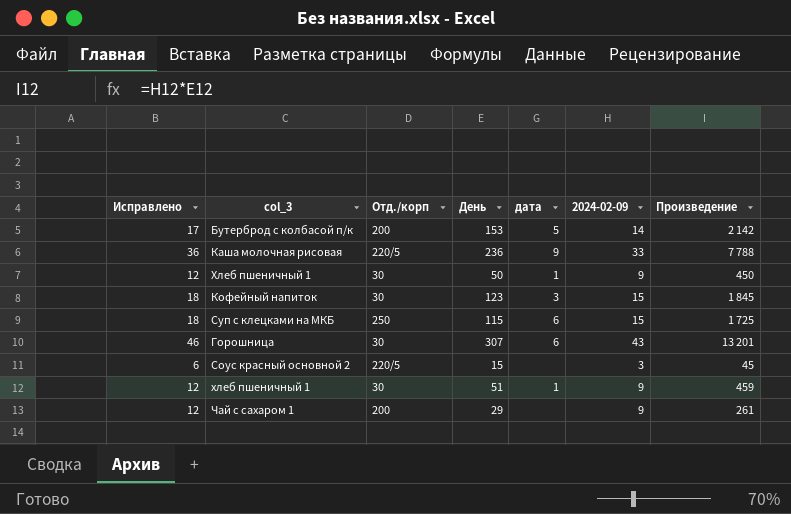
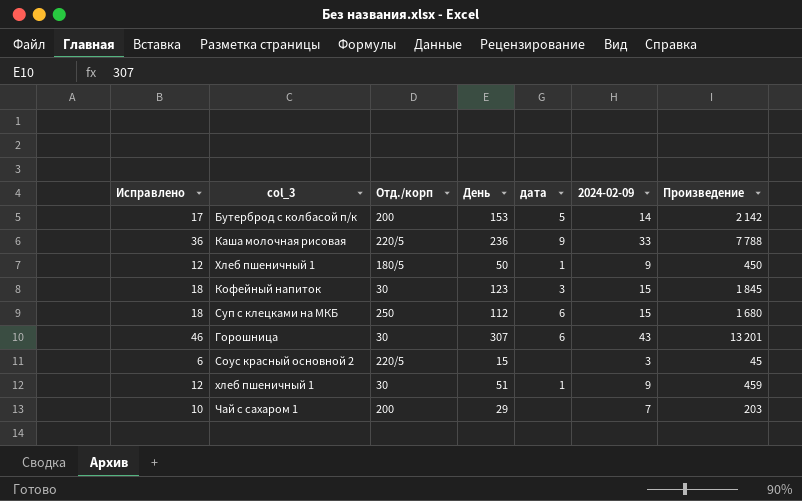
Хлеб пшеничный 1 | Отд./корп: 30 -> 180/5
Суп с клецками на МКБ | День: 115 -> 112
Суп с клецками на МКБ | Произведение: 1 725 -> 1 680
Чай с сахаром 1 | Исправлено: 12 -> 10
Чай с сахаром 1 | 2024-02-09: 9 -> 7
Чай с сахаром 1 | Произведение: 261 -> 203

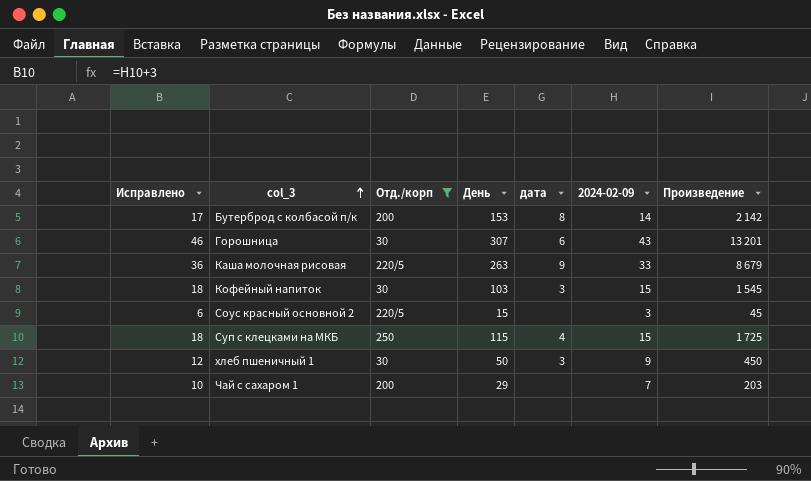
filter: none -> Отд./корп != 180/5
row order: none -> col_3 ascending
Бутерброд с колбасой п/к | дата: 5 -> 8
Каша молочная рисовая | День: 236 -> 263
Каша молочная рисовая | Произведение: 7 788 -> 8 679
Кофейный напиток | День: 123 -> 103
Кофейный напиток | Произведение: 1 845 -> 1 545
Суп с клецками на МКБ | День: 112 -> 115
Суп с клецками на МКБ | дата: 6 -> 4
Суп с клецками на МКБ | Произведение: 1 680 -> 1 725
хлеб пшеничный 1 | День: 51 -> 50
хлеб пшеничный 1 | дата: 1 -> 3
хлеб пшеничный 1 | Произведение: 459 -> 450

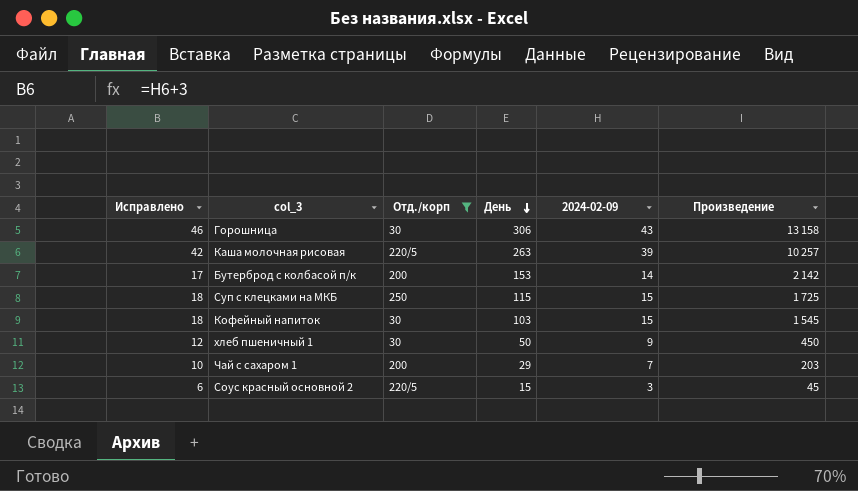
row order: col_3 ascending -> День descending
column дата | position: 5 -> none
Горошница | День: 307 -> 306
Горошница | Произведение: 13 201 -> 13 158
Каша молочная рисовая | Исправлено: 36 -> 42
Каша молочная рисовая | 2024-02-09: 33 -> 39
Каша молочная рисовая | Произведение: 8 679 -> 10 257

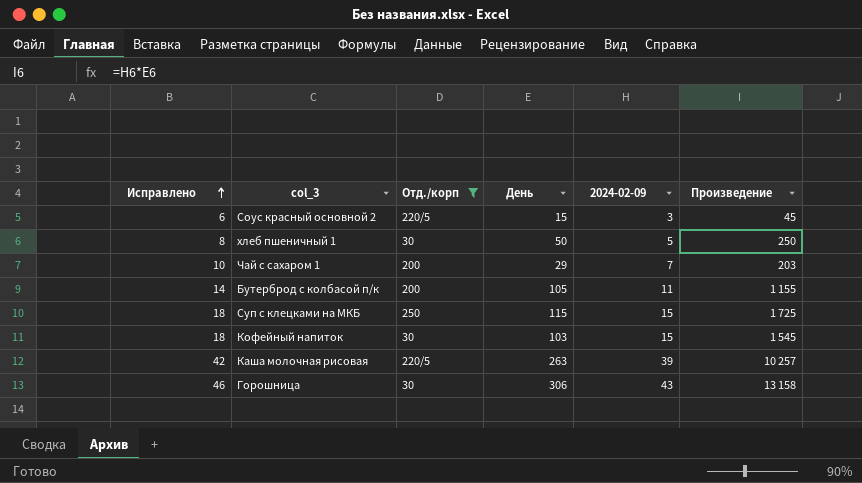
row order: День descending -> Исправлено ascending
хлеб пшеничный 1 | Исправлено: 12 -> 8
хлеб пшеничный 1 | 2024-02-09: 9 -> 5
хлеб пшеничный 1 | Произведение: 450 -> 250
Бутерброд с колбасой п/к | Исправлено: 17 -> 14
Бутерброд с колбасой п/к | День: 153 -> 105
Бутерброд с колбасой п/к | 2024-02-09: 14 -> 11
Бутерброд с колбасой п/к | Произведение: 2 142 -> 1 155

